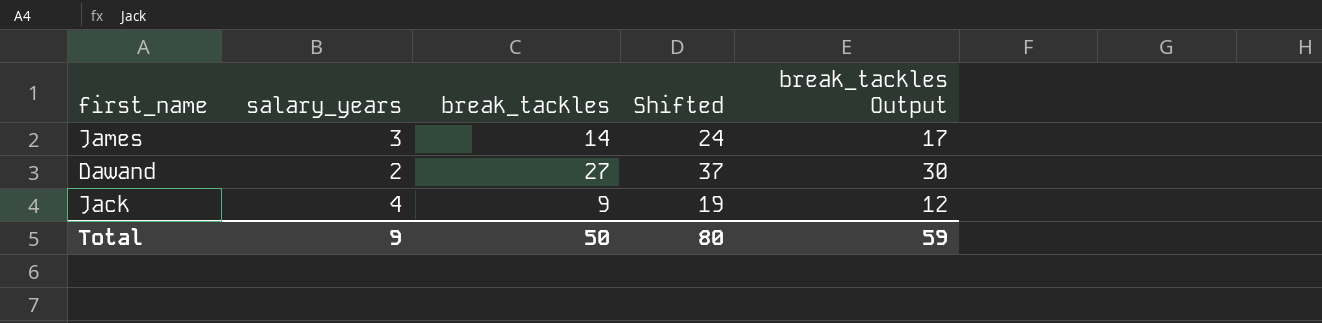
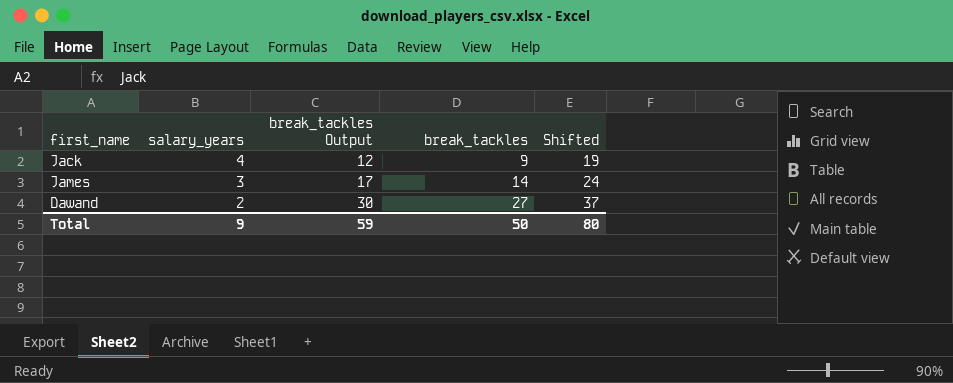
row order: none -> salary_years descending
column break_tackles Output | position: 5 -> 3

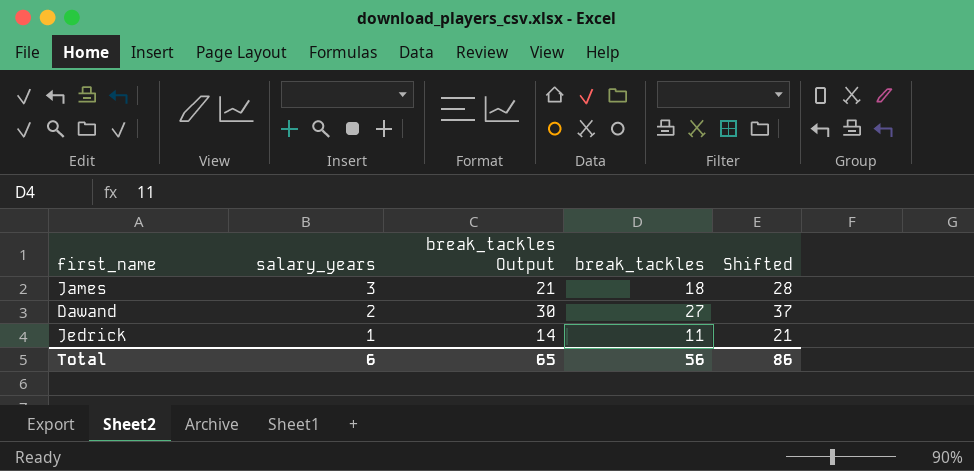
row Jack: 4 | 12 | 9 | 19 -> none
James | break_tackles Output: 17 -> 21
James | break_tackles: 14 -> 18
James | Shifted: 24 -> 28
row Jedrick: none -> 1 | 14 | 11 | 21
Total | salary_years: 9 -> 6
Total | break_tackles Output: 59 -> 65
Total | break_tackles: 50 -> 56
Total | Shifted: 80 -> 86

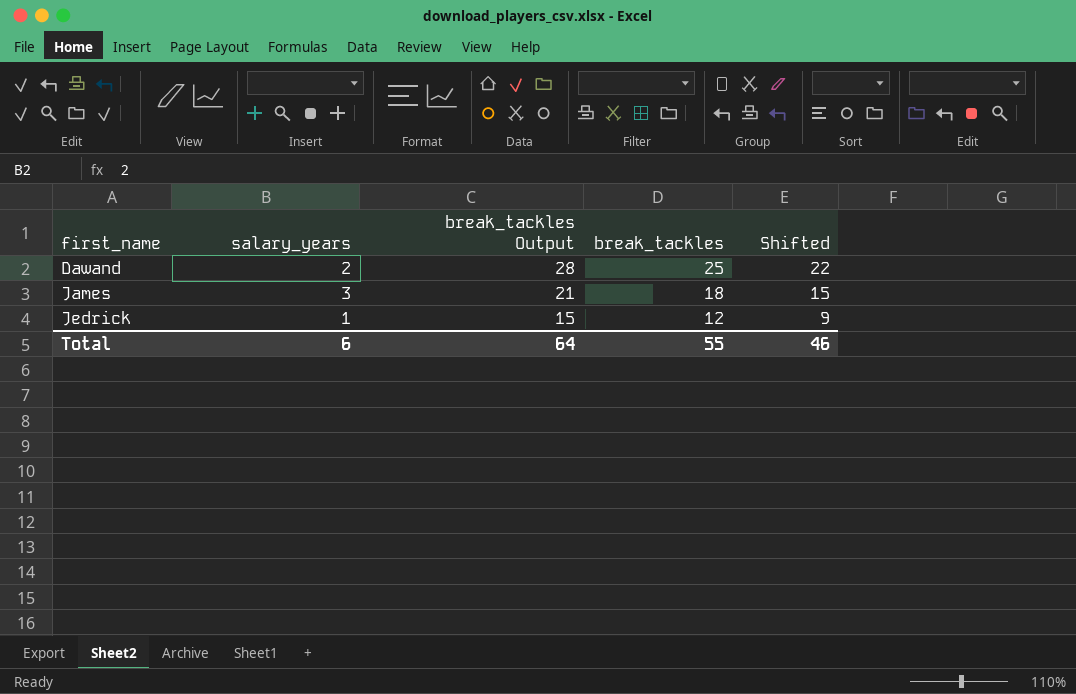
row order: salary_years descending -> first_name ascending
column Shifted | formula: [break_tackles] + 10 -> [break_tackles] - 3
Dawand | break_tackles Output: 30 -> 28
Dawand | break_tackles: 27 -> 25
Jedrick | break_tackles Output: 14 -> 15
Jedrick | break_tackles: 11 -> 12
Total | break_tackles Output: 65 -> 64
Total | break_tackles: 56 -> 55
Total | Shifted: 86 -> 46

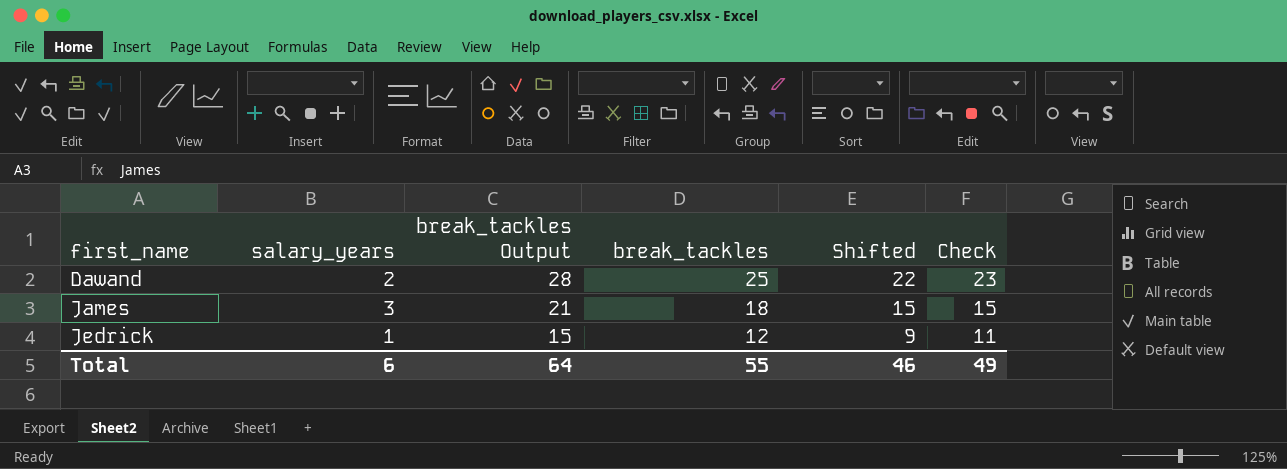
column Check | formula: none -> [break_tackles] - [salary_years]

